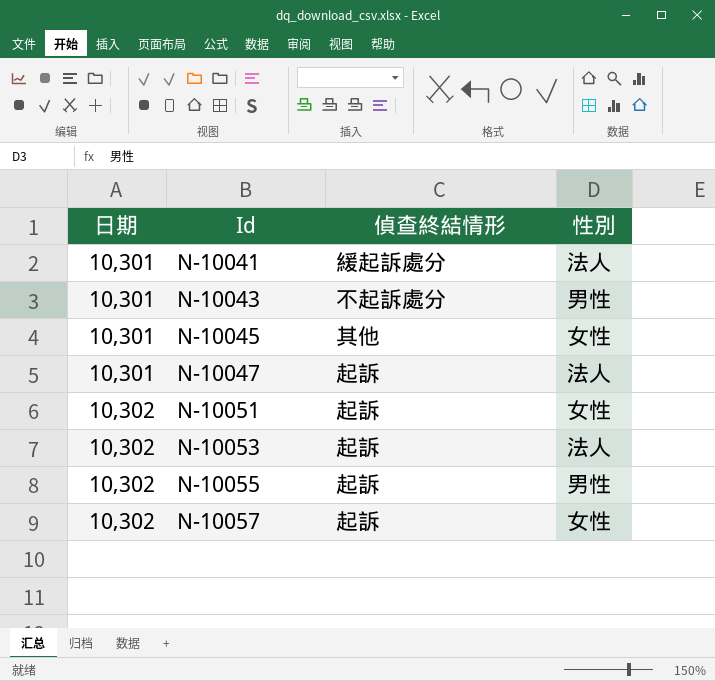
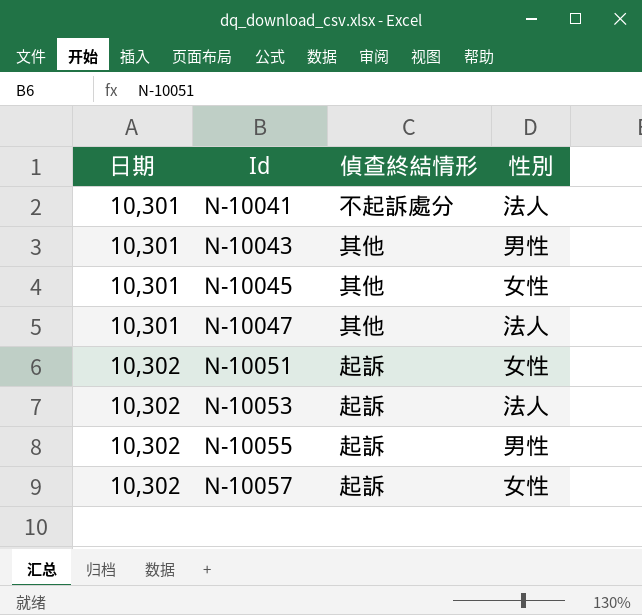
N-10041 | 偵查終結情形: 緩起訴處分 -> 不起訴處分
N-10043 | 偵查終結情形: 不起訴處分 -> 其他
N-10047 | 偵查終結情形: 起訴 -> 其他

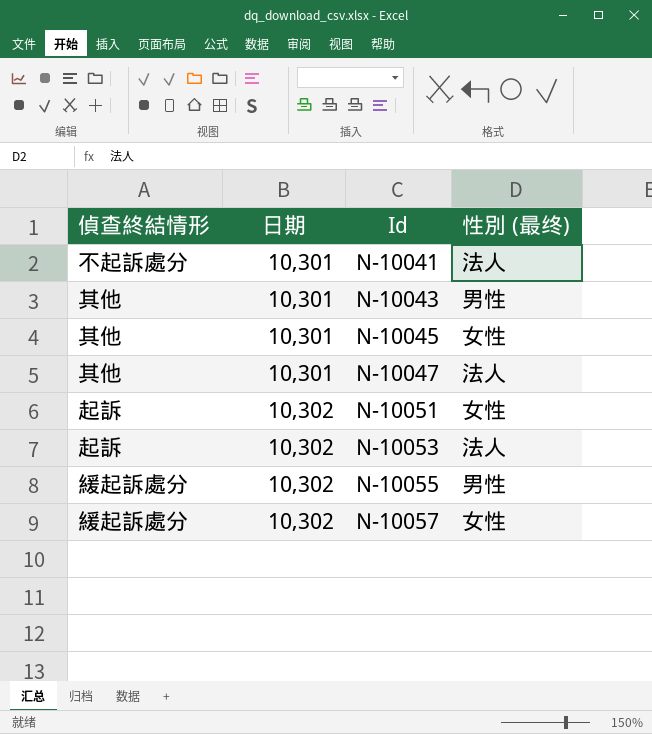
column 偵查終結情形 | position: 3 -> 1
column name: 性別 -> 性別 (最终)
N-10055 | 偵查終結情形: 起訴 -> 緩起訴處分
N-10057 | 偵查終結情形: 起訴 -> 緩起訴處分

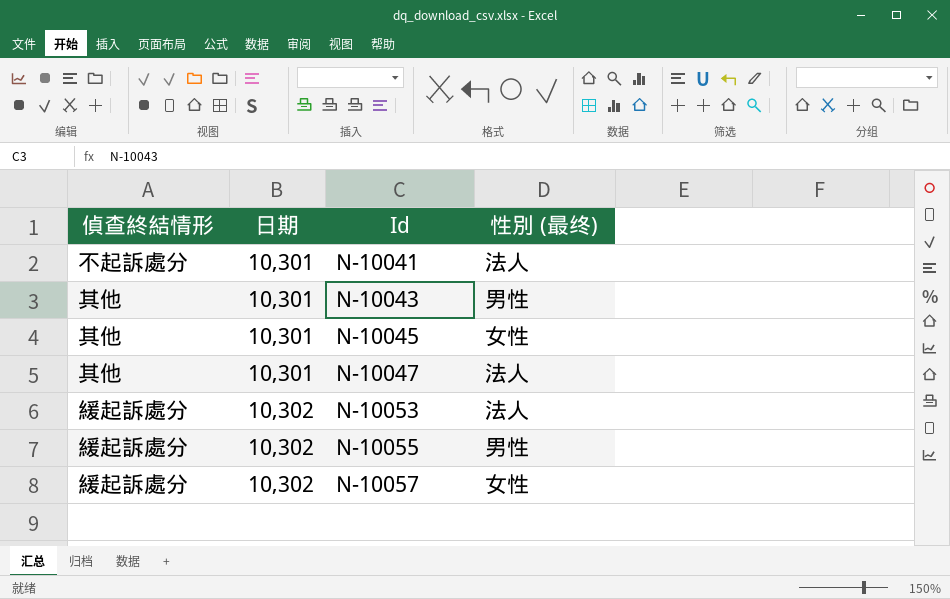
row N-10051: 起訴 | 10,302 | 女性 -> none
N-10053 | 偵查終結情形: 起訴 -> 緩起訴處分

